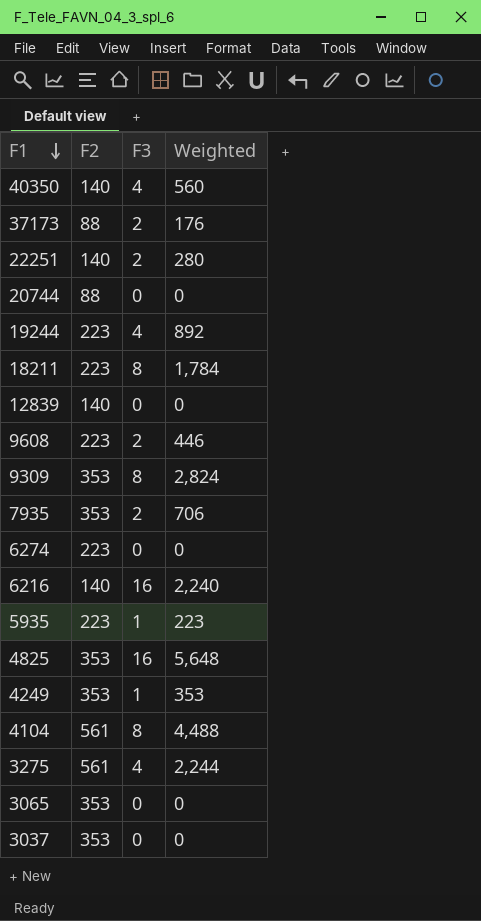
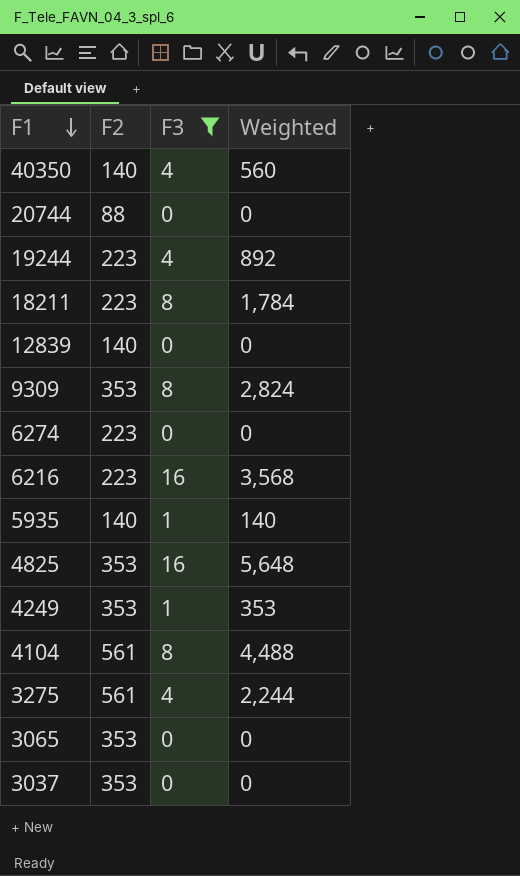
filter: none -> F3 != 2
6216 | F2: 140 -> 223
6216 | Weighted: 2,240 -> 3,568
5935 | F2: 223 -> 140
5935 | Weighted: 223 -> 140

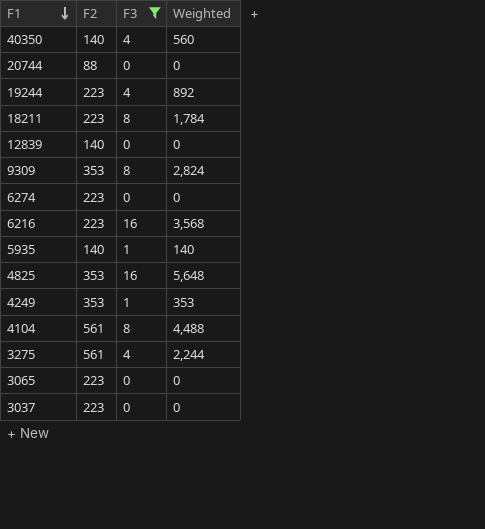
3065 | F2: 353 -> 223
3037 | F2: 353 -> 223

